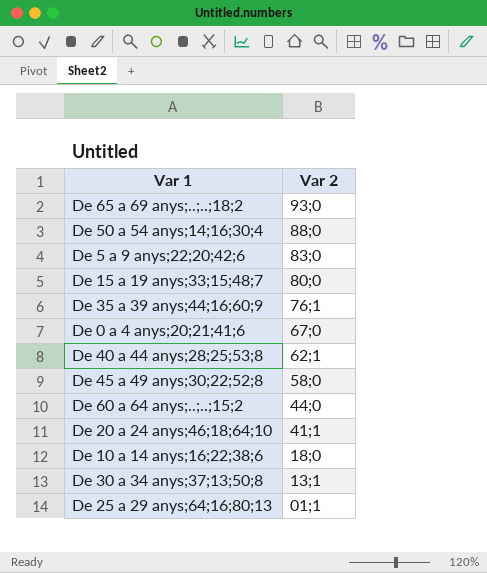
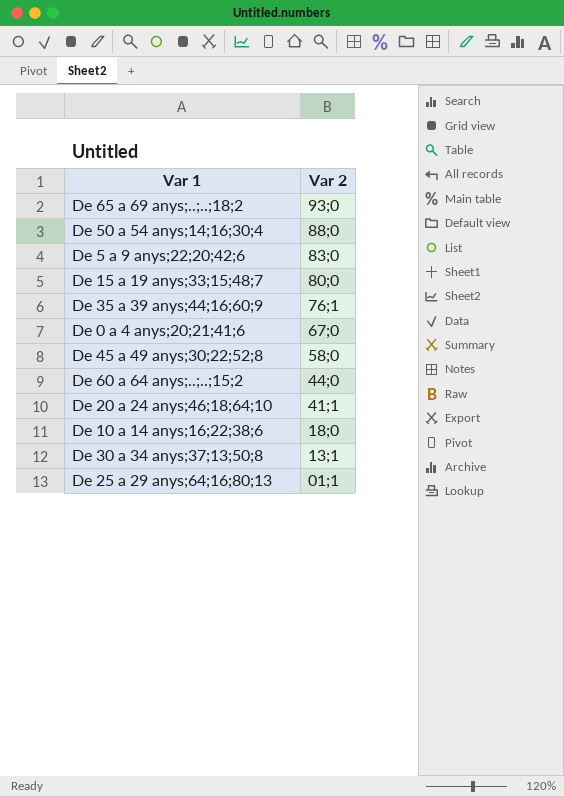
row De 40 a 44 anys;28;25;53;8: 62;1 -> none

